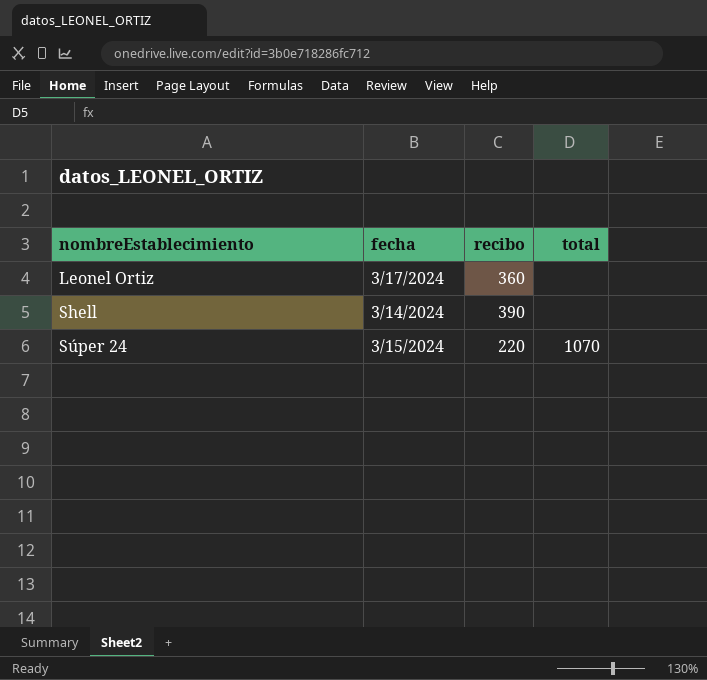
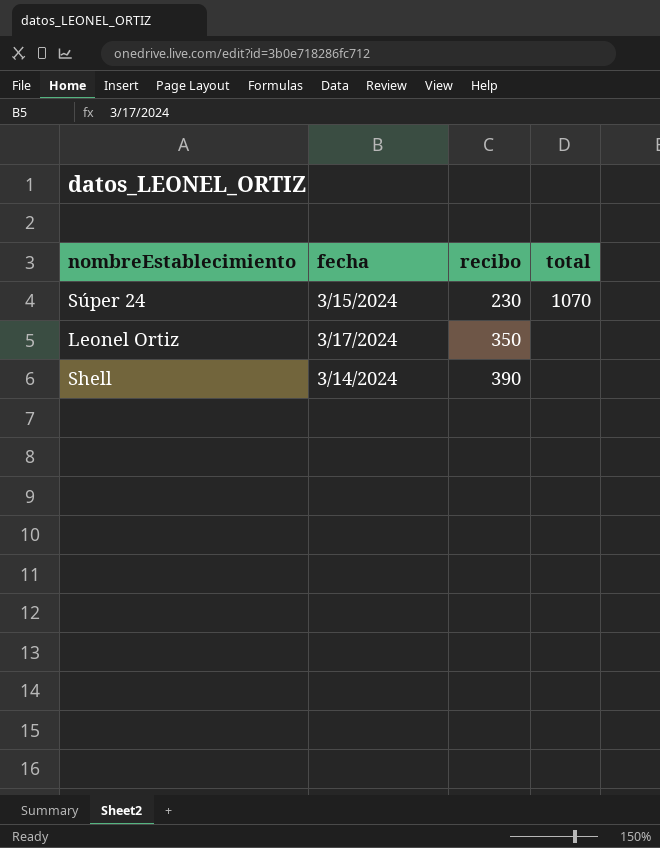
row order: nombreEstablecimiento ascending -> recibo ascending
Súper 24 | recibo: 220 -> 230
Leonel Ortiz | recibo: 360 -> 350

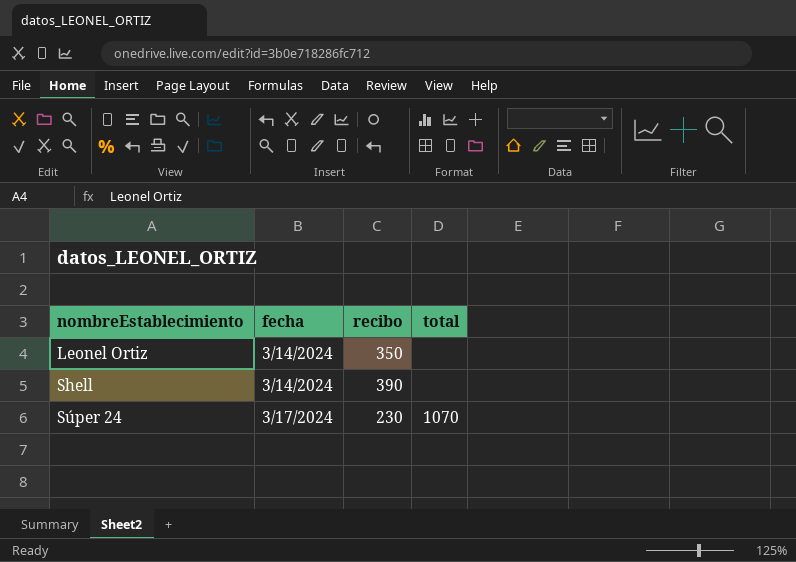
row order: recibo ascending -> nombreEstablecimiento ascending
Leonel Ortiz | fecha: 3/17/2024 -> 3/14/2024
Súper 24 | fecha: 3/15/2024 -> 3/17/2024

